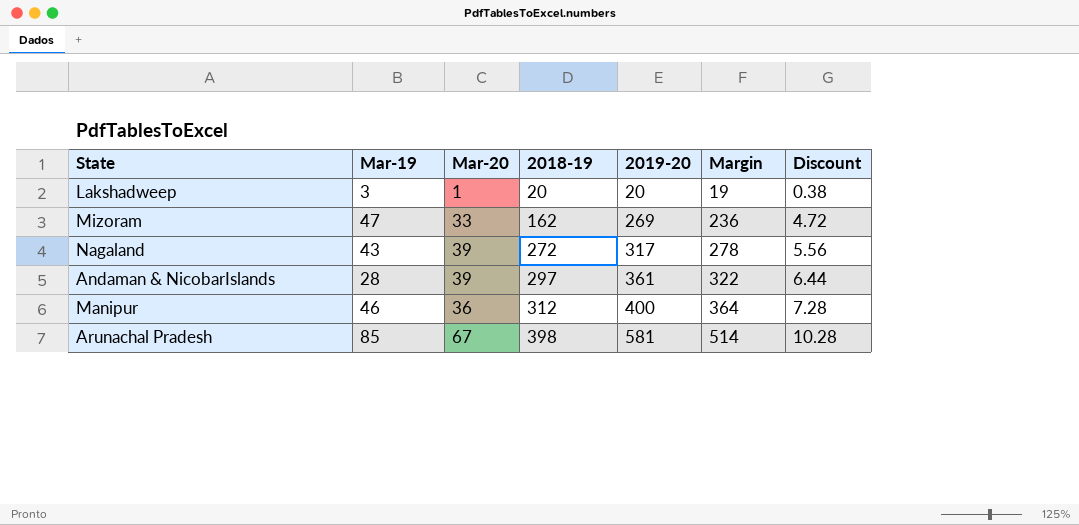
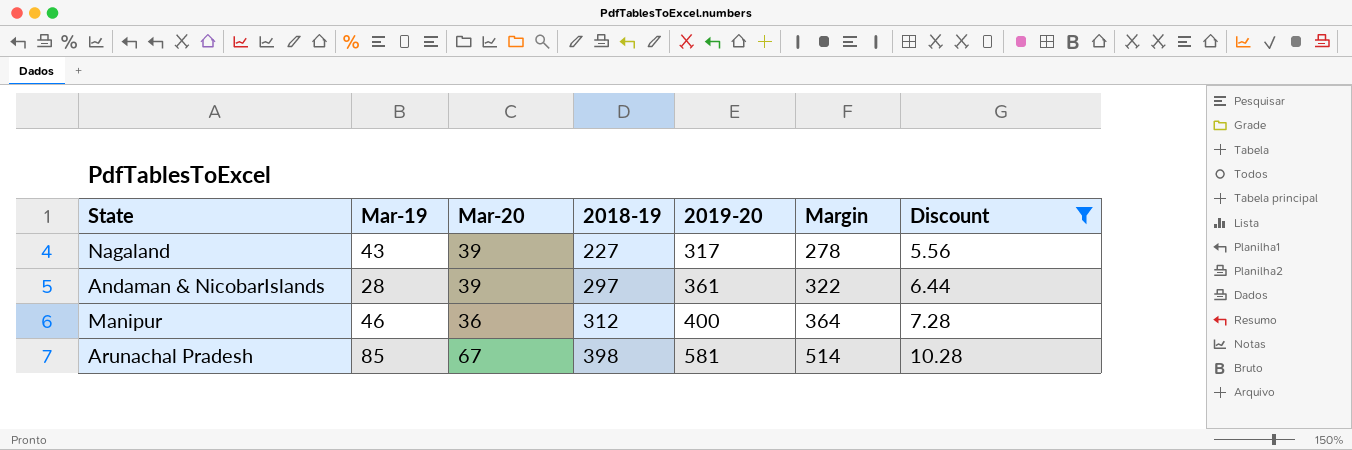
filter: none -> Discount >= 5.56
Nagaland | 2018-19: 272 -> 227

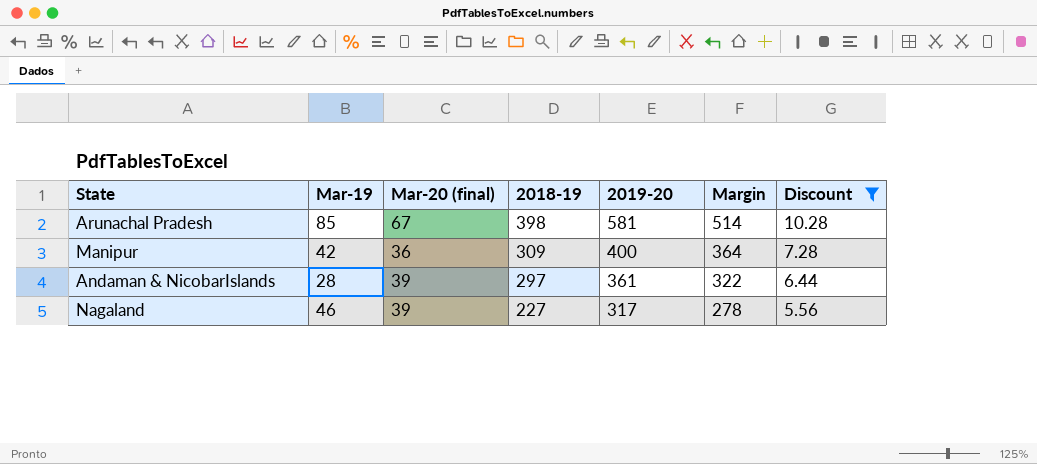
row order: 2018-19 ascending -> 2018-19 descending
column name: Mar-20 -> Mar-20 (final)
Manipur | Mar-19: 46 -> 42
Manipur | 2018-19: 312 -> 309
Nagaland | Mar-19: 43 -> 46

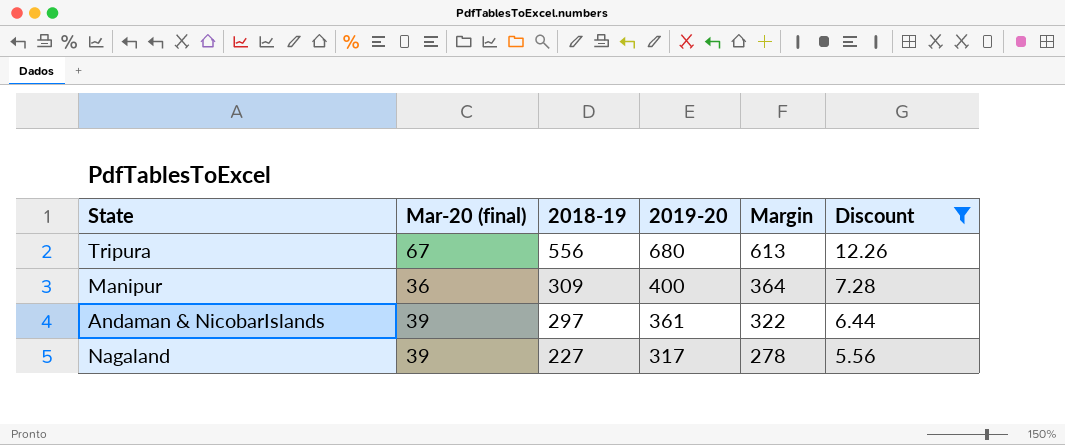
column Mar-19 | position: 2 -> none
row Arunachal Pradesh: 85 | 67 | 398 | 581 | 514 | 10.28 -> none
row Tripura: none -> 67 | 556 | 680 | 613 | 12.26

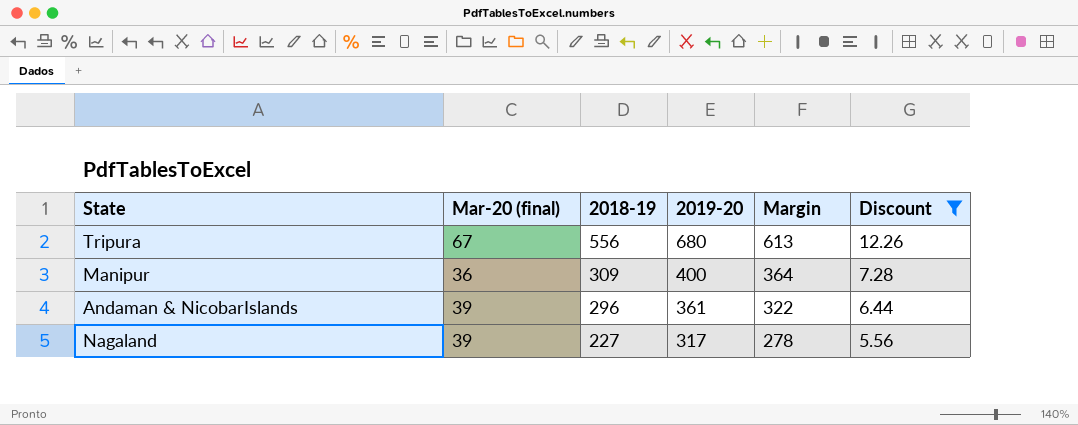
Andaman & NicobarIslands | 2018-19: 297 -> 296

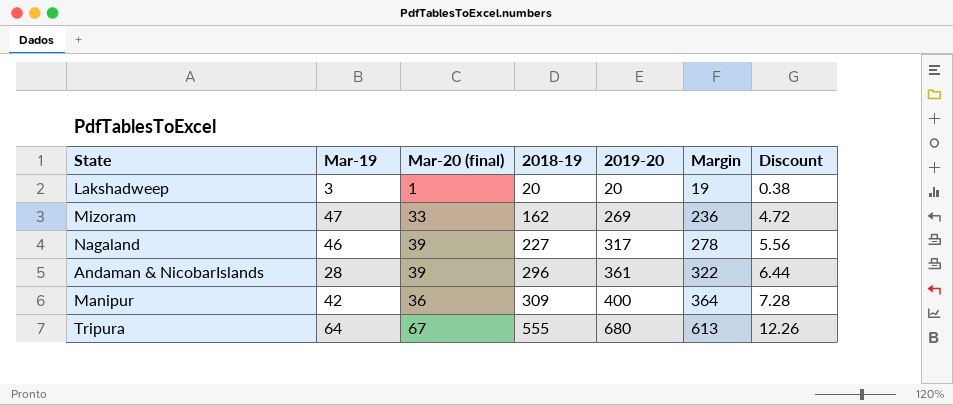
filter: Discount >= 5.56 -> none
row order: 2018-19 descending -> 2018-19 ascending
column Mar-19 | position: none -> 2
Tripura | 2018-19: 556 -> 555

